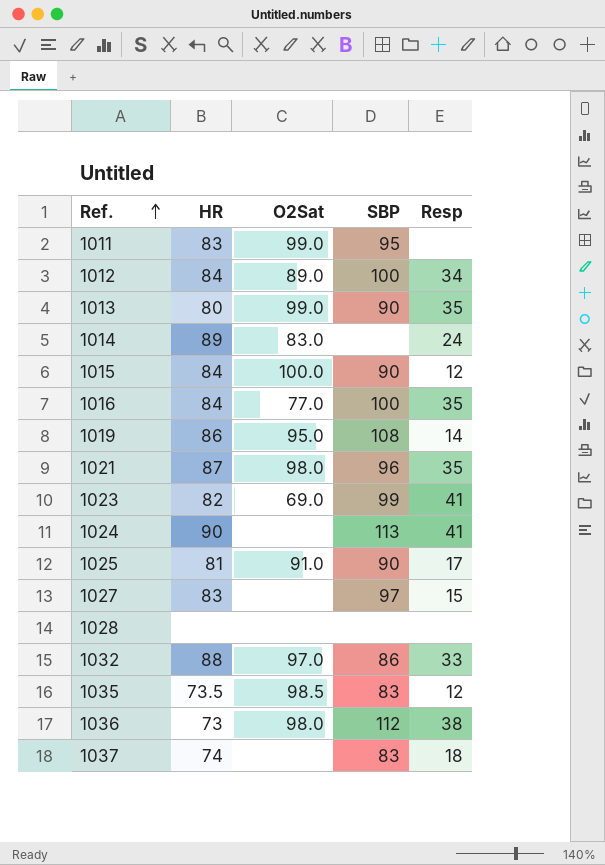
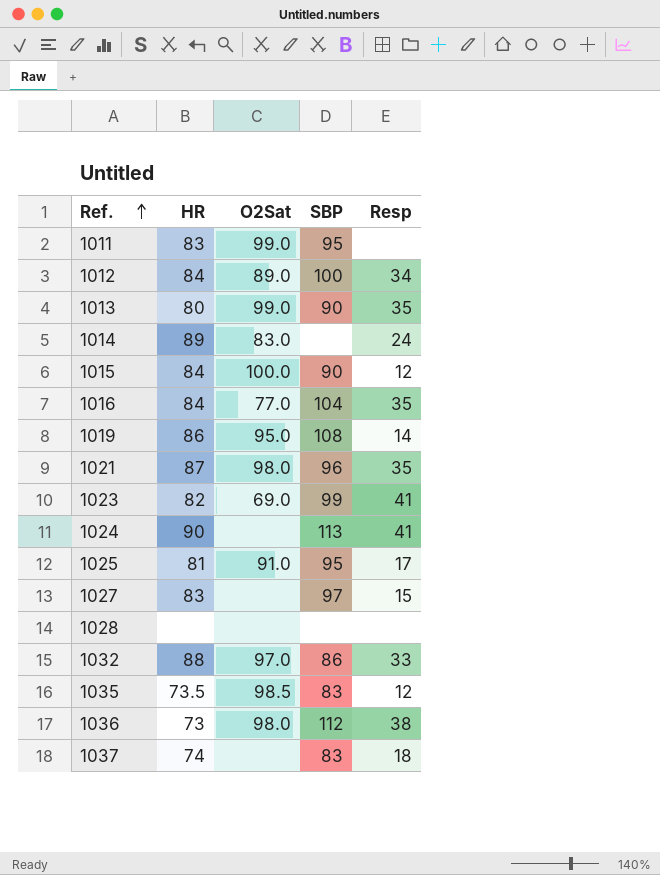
1016 | SBP: 100 -> 104
1025 | SBP: 90 -> 95

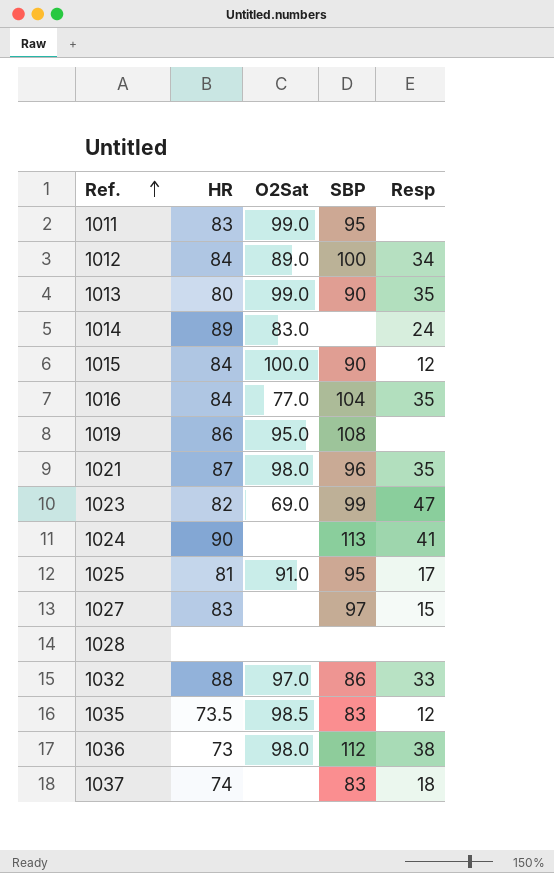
1019 | Resp: 14 -> none
1023 | Resp: 41 -> 47

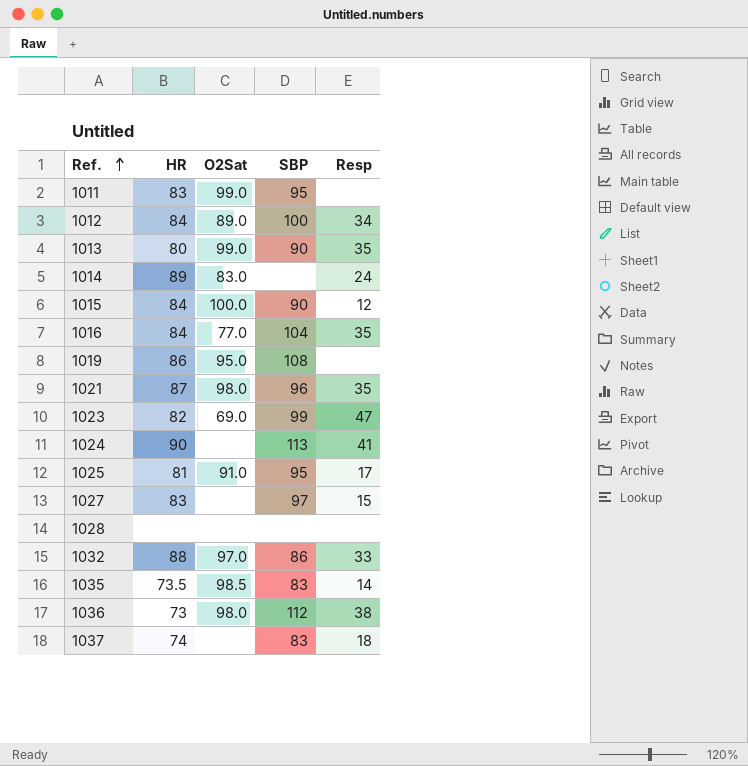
1035 | Resp: 12 -> 14

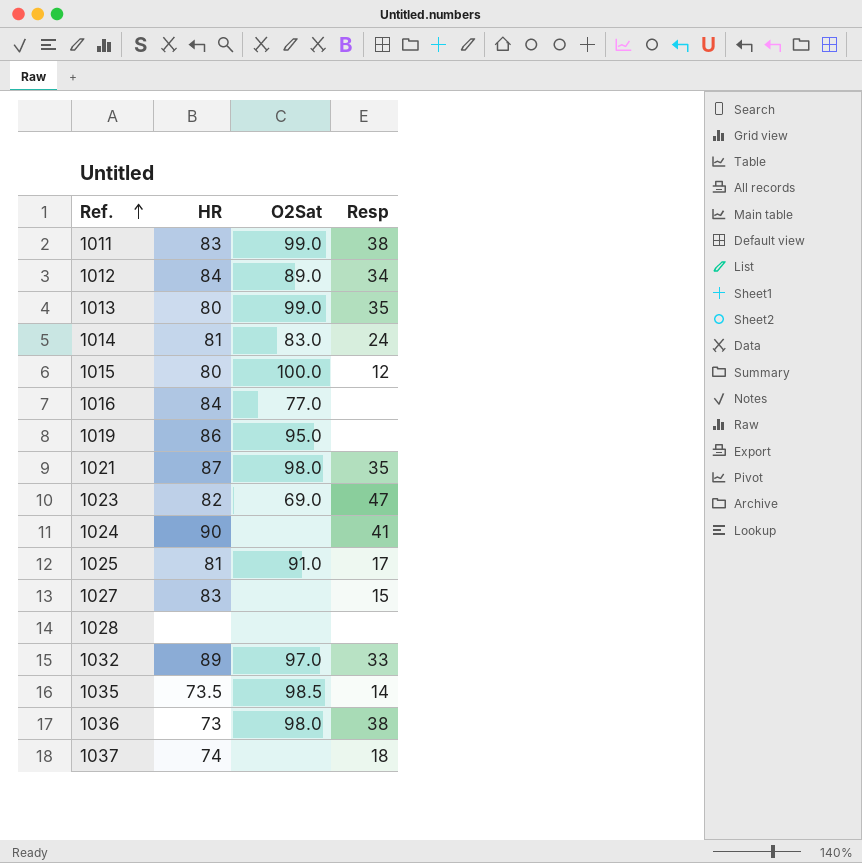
column SBP | position: 4 -> none
1011 | Resp: none -> 38
1014 | HR: 89 -> 81
1015 | HR: 84 -> 80
1016 | Resp: 35 -> none
1032 | HR: 88 -> 89

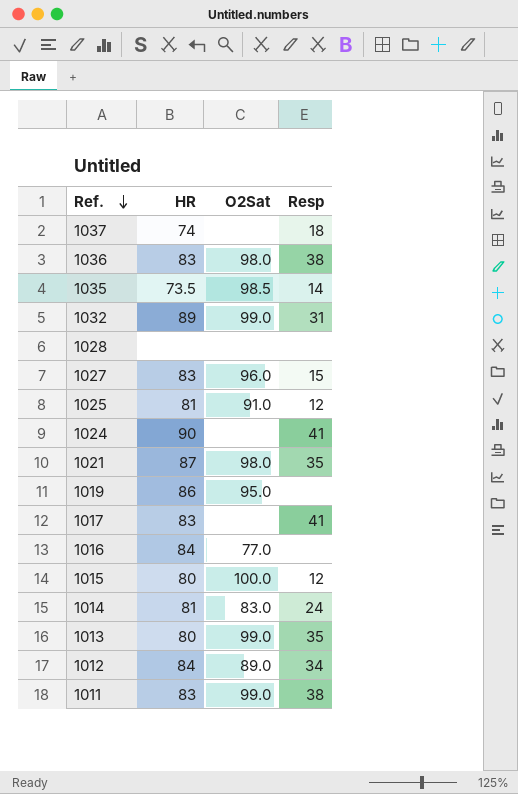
row order: Ref. ascending -> Ref. descending
row 1023: 82 | 69.0 | 47 -> none
1036 | HR: 73 -> 83
1032 | O2Sat: 97.0 -> 99.0
1032 | Resp: 33 -> 31
1027 | O2Sat: none -> 96.0
1025 | Resp: 17 -> 12
row 1017: none -> 83 | none | 41

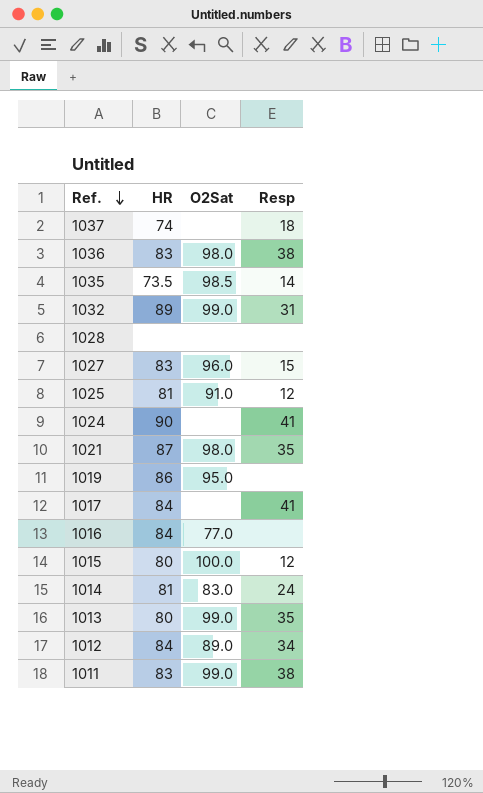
1017 | HR: 83 -> 84

